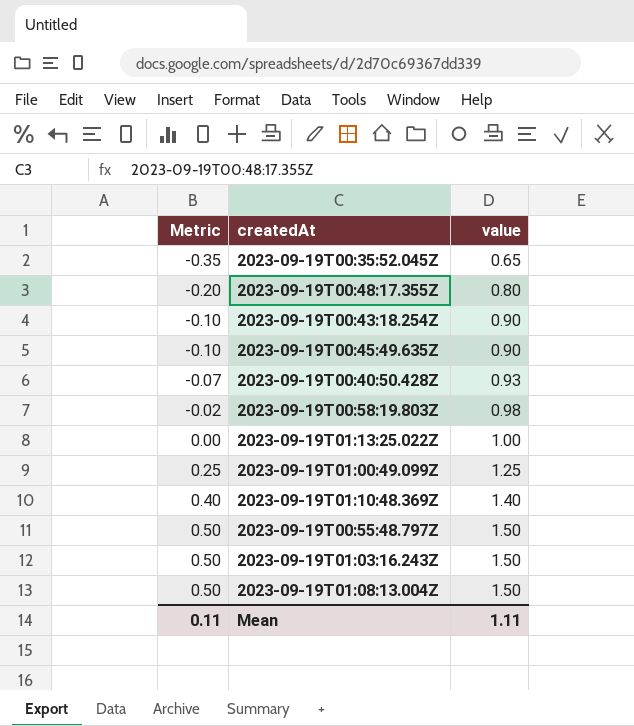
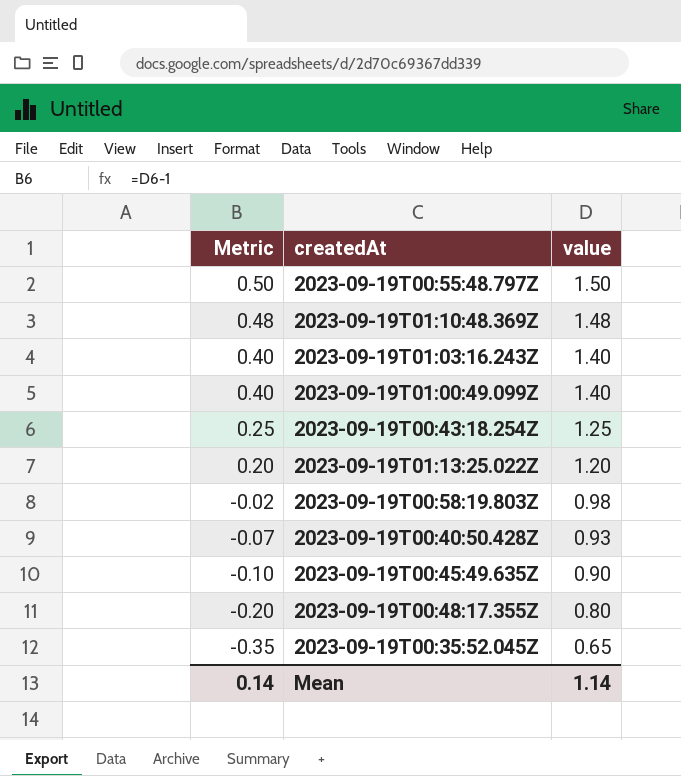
row order: Metric ascending -> Metric descending
row 2023-09-19T01:08:13.004Z: 0.50 | 1.50 -> none
2023-09-19T01:10:48.369Z | Metric: 0.40 -> 0.48
2023-09-19T01:10:48.369Z | value: 1.40 -> 1.48
2023-09-19T01:03:16.243Z | Metric: 0.50 -> 0.40
2023-09-19T01:03:16.243Z | value: 1.50 -> 1.40
2023-09-19T01:00:49.099Z | Metric: 0.25 -> 0.40
2023-09-19T01:00:49.099Z | value: 1.25 -> 1.40
2023-09-19T00:43:18.254Z | Metric: -0.10 -> 0.25
2023-09-19T00:43:18.254Z | value: 0.90 -> 1.25
2023-09-19T01:13:25.022Z | Metric: 0.00 -> 0.20
2023-09-19T01:13:25.022Z | value: 1.00 -> 1.20
Mean | Metric: 0.11 -> 0.14
Mean | value: 1.11 -> 1.14

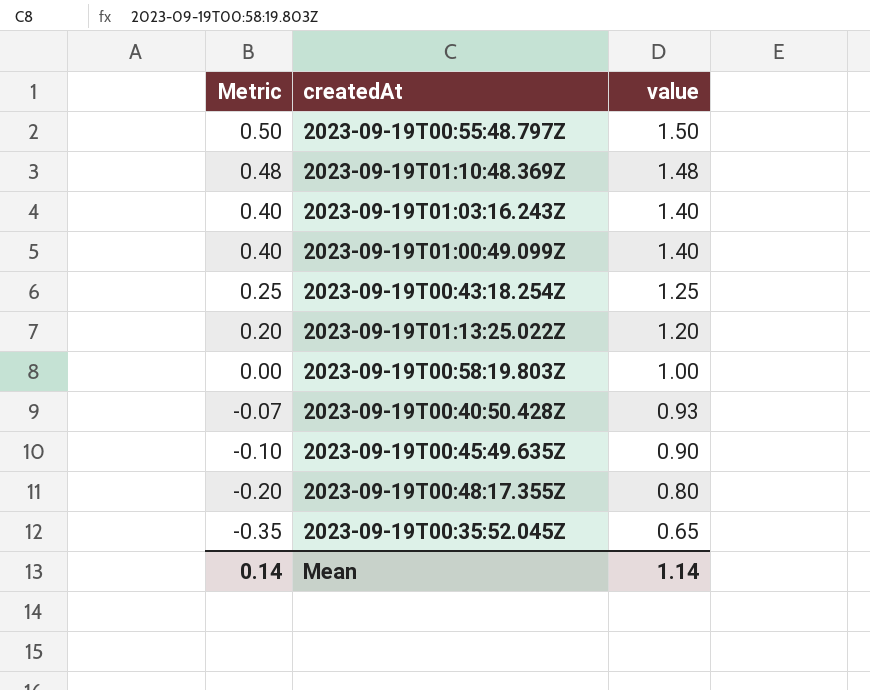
2023-09-19T00:58:19.803Z | Metric: -0.02 -> 0.00
2023-09-19T00:58:19.803Z | value: 0.98 -> 1.00

